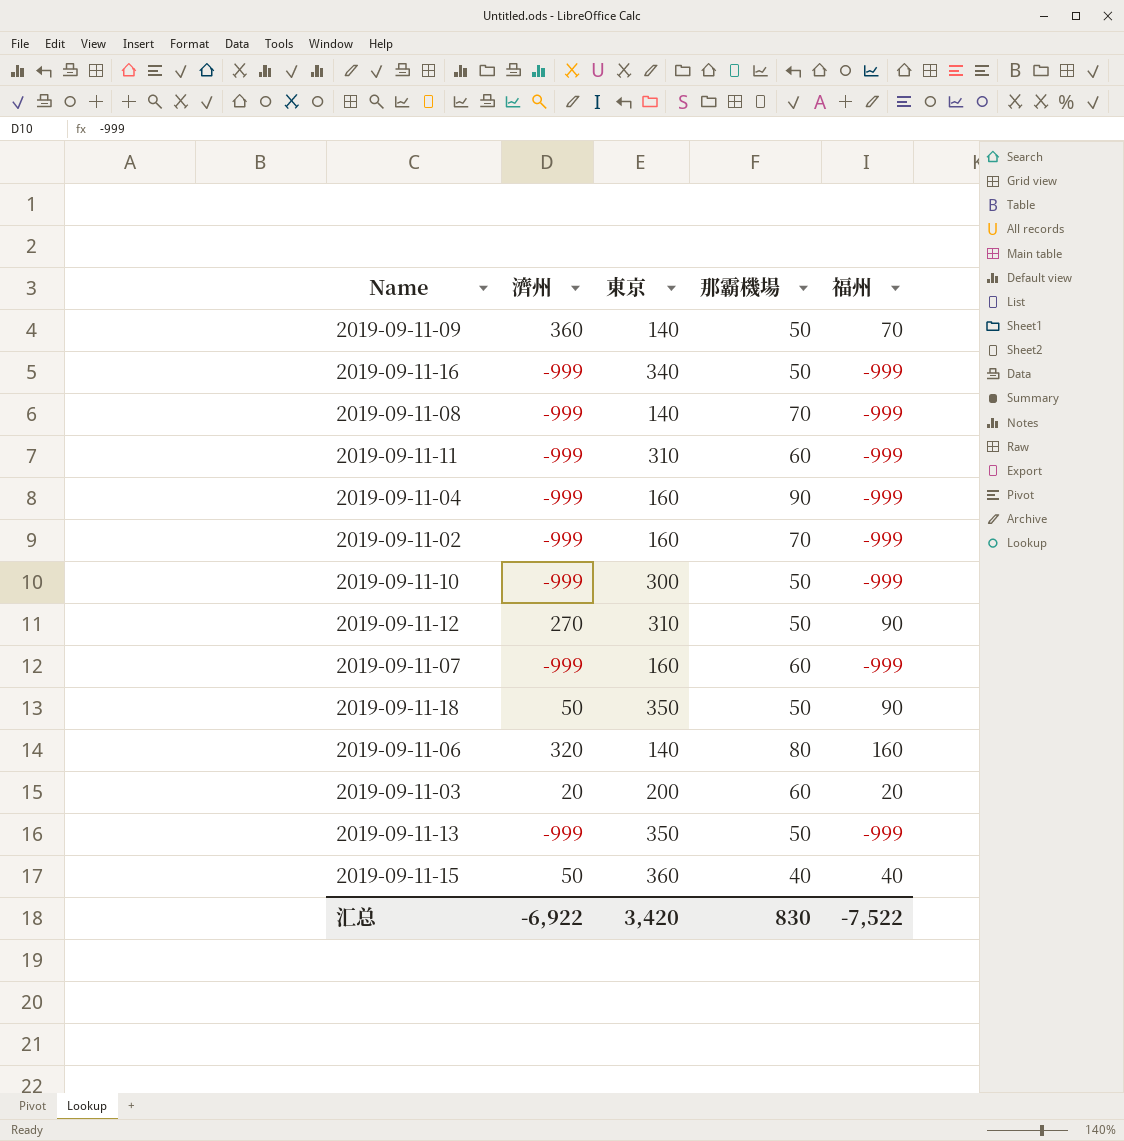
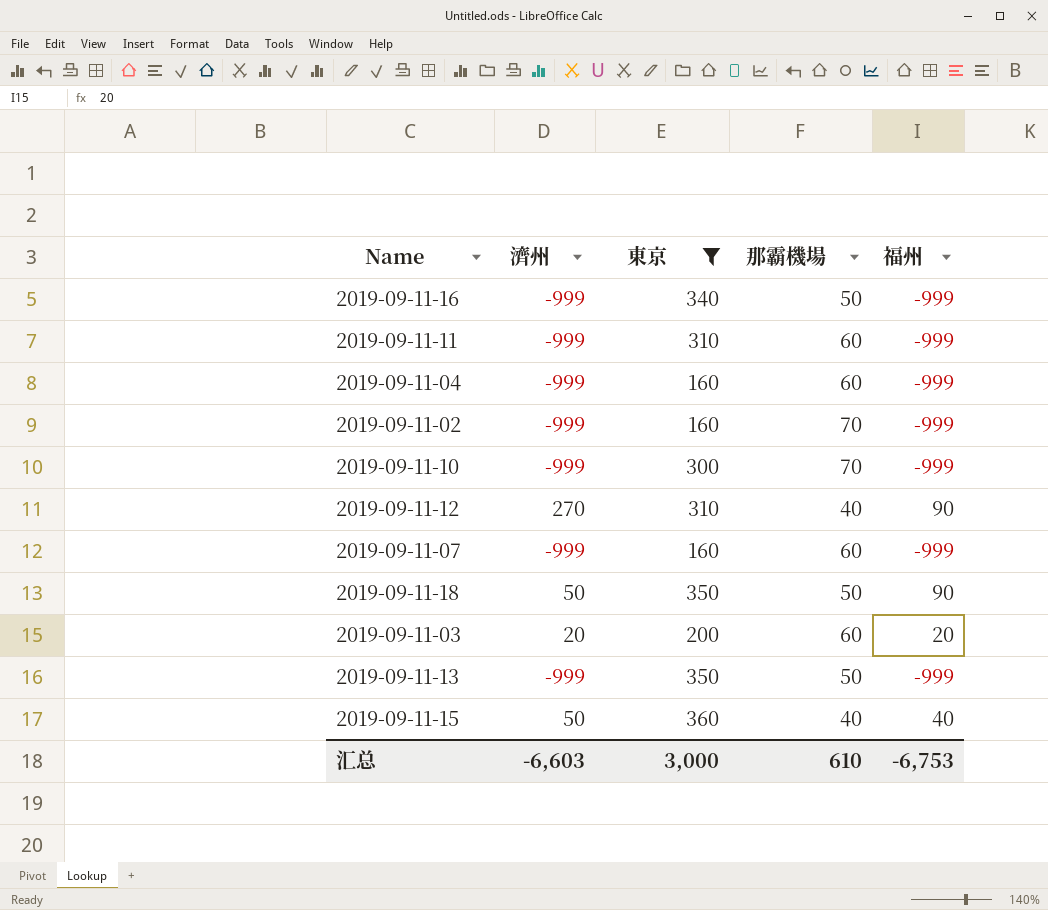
filter: none -> 東京 != 140
2019-09-11-04 | 那霸機場: 90 -> 60
2019-09-11-10 | 那霸機場: 50 -> 70
2019-09-11-12 | 那霸機場: 50 -> 40
汇总 | 濟州: -6,922 -> -6,603
汇总 | 東京: 3,420 -> 3,000
汇总 | 那霸機場: 830 -> 610
汇总 | 福州: -7,522 -> -6,753

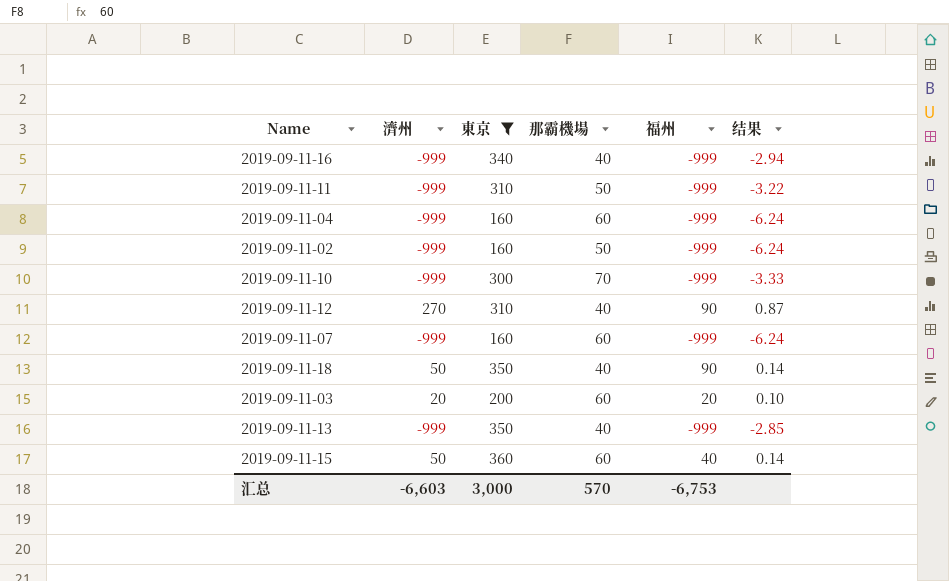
column 结果 | formula: none -> [濟州] / [東京]
2019-09-11-16 | 那霸機場: 50 -> 40
2019-09-11-11 | 那霸機場: 60 -> 50
2019-09-11-02 | 那霸機場: 70 -> 50
2019-09-11-18 | 那霸機場: 50 -> 40
2019-09-11-13 | 那霸機場: 50 -> 40
2019-09-11-15 | 那霸機場: 40 -> 60
汇总 | 那霸機場: 610 -> 570

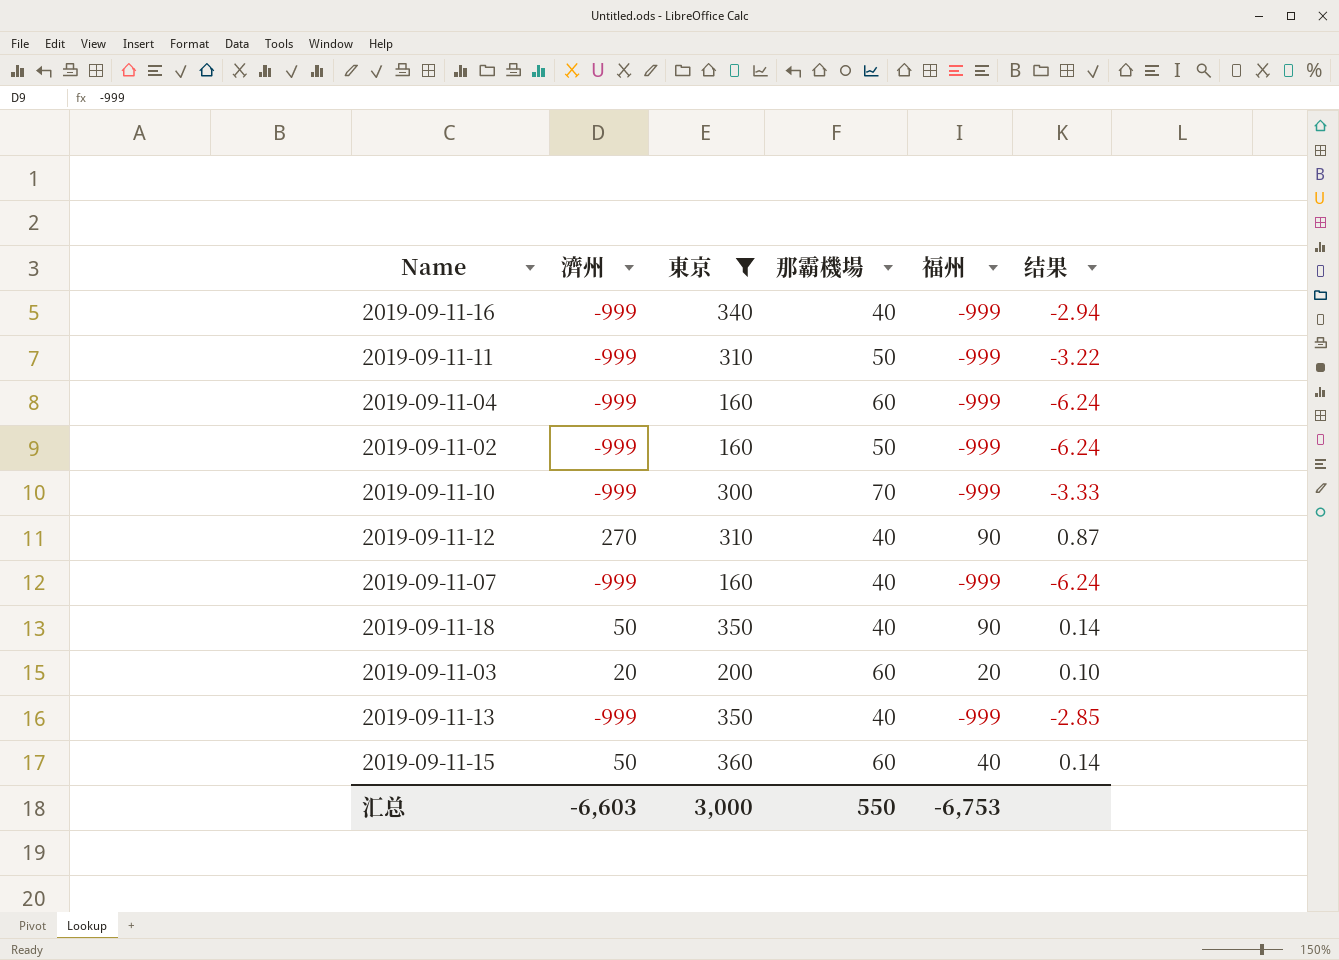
2019-09-11-07 | 那霸機場: 60 -> 40
汇总 | 那霸機場: 570 -> 550

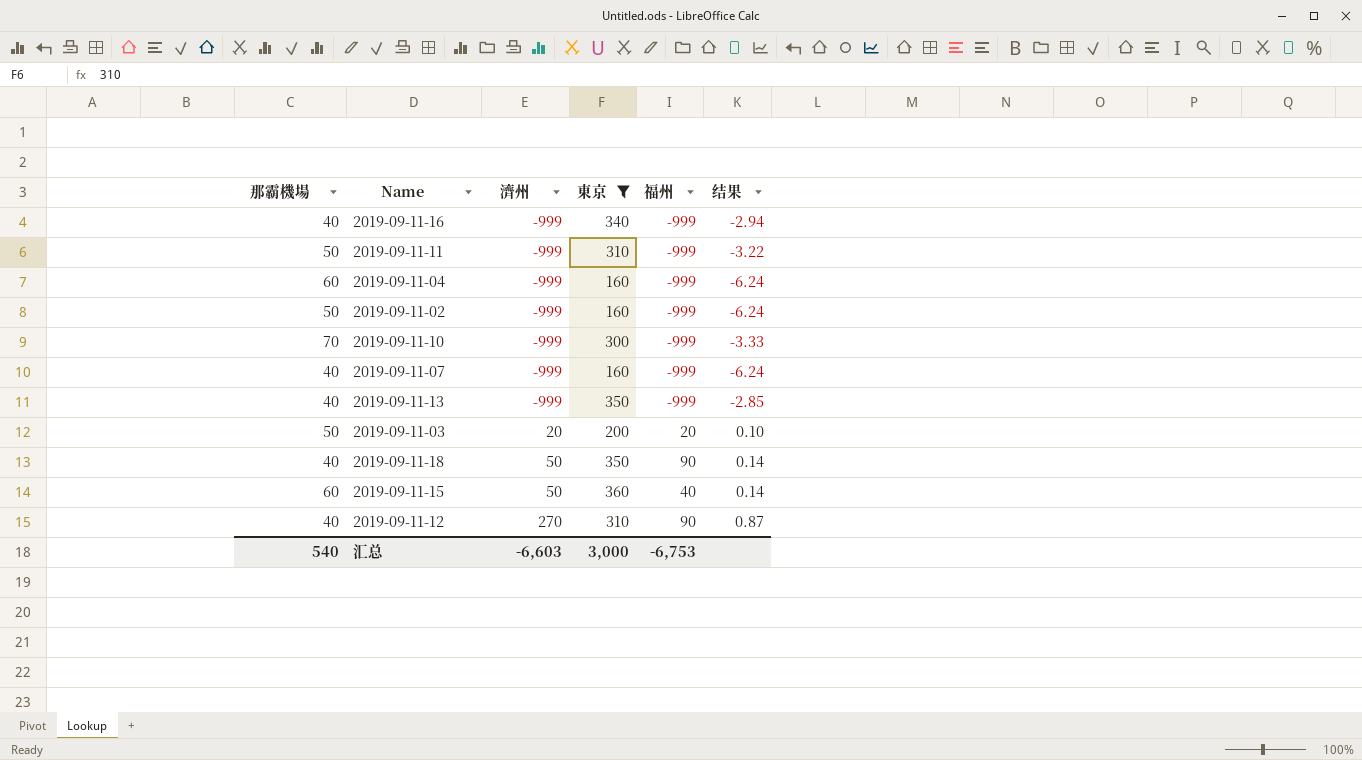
row order: none -> 濟州 ascending
column 那霸機場 | position: 4 -> 1
2019-09-11-03 | 那霸機場: 60 -> 50
汇总 | 那霸機場: 550 -> 540

